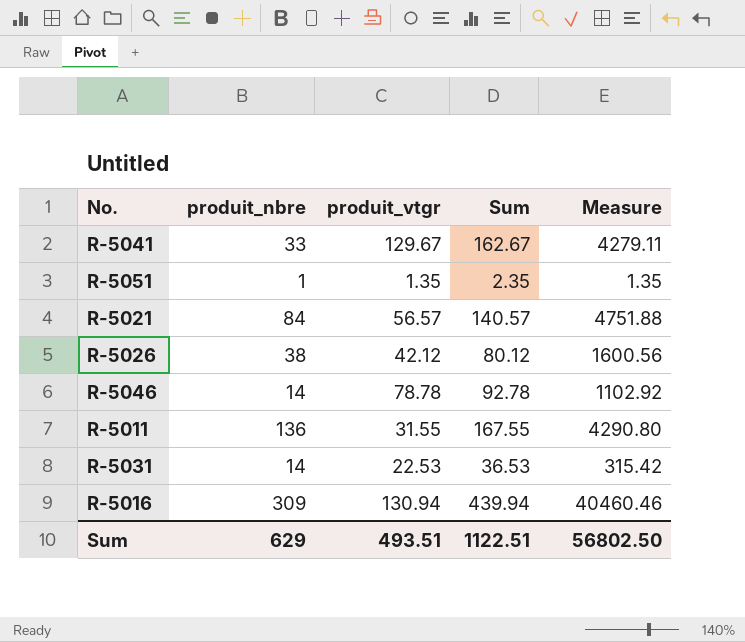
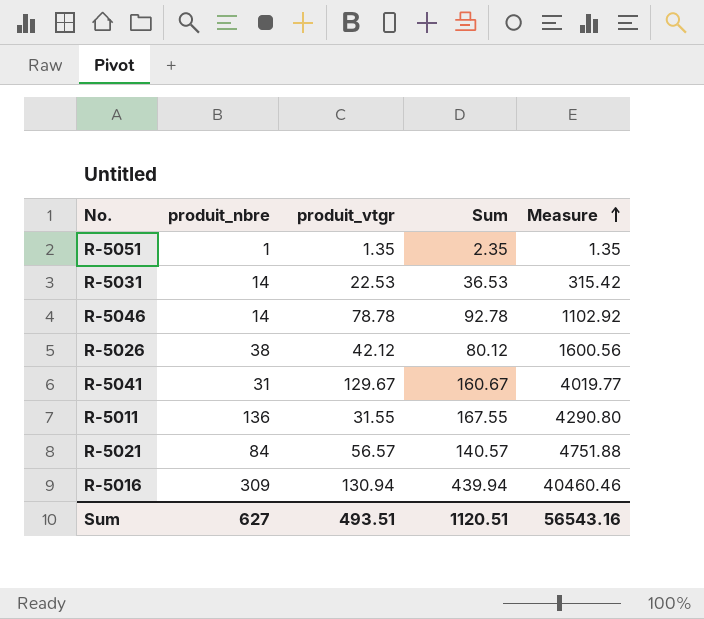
row order: none -> Measure ascending
R-5041 | produit_nbre: 33 -> 31
R-5041 | Sum: 162.67 -> 160.67
R-5041 | Measure: 4279.11 -> 4019.77
Sum | produit_nbre: 629 -> 627
Sum | Sum: 1122.51 -> 1120.51
Sum | Measure: 56802.50 -> 56543.16

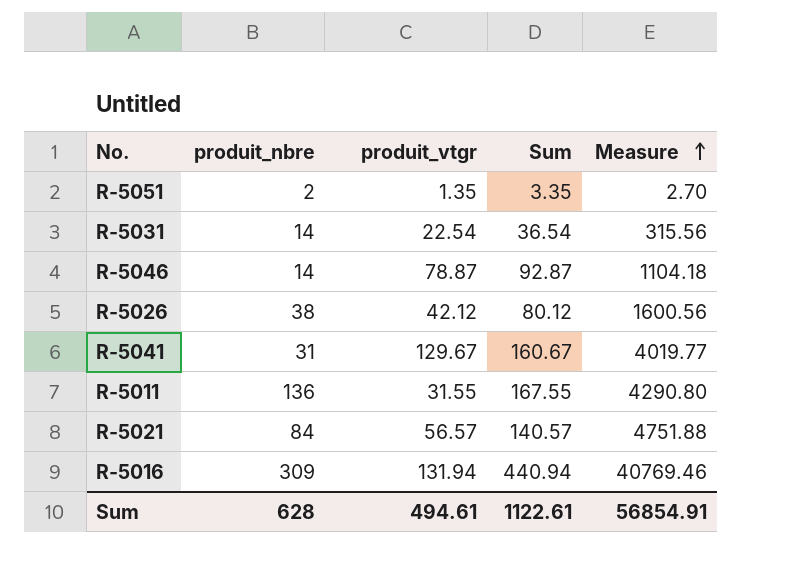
R-5051 | produit_nbre: 1 -> 2
R-5051 | Sum: 2.35 -> 3.35
R-5051 | Measure: 1.35 -> 2.70
R-5031 | produit_vtgr: 22.53 -> 22.54
R-5031 | Sum: 36.53 -> 36.54
R-5031 | Measure: 315.42 -> 315.56
R-5046 | produit_vtgr: 78.78 -> 78.87
R-5046 | Sum: 92.78 -> 92.87
R-5046 | Measure: 1102.92 -> 1104.18
R-5016 | produit_vtgr: 130.94 -> 131.94
R-5016 | Sum: 439.94 -> 440.94
R-5016 | Measure: 40460.46 -> 40769.46
Sum | produit_nbre: 627 -> 628
Sum | produit_vtgr: 493.51 -> 494.61
Sum | Sum: 1120.51 -> 1122.61
Sum | Measure: 56543.16 -> 56854.91

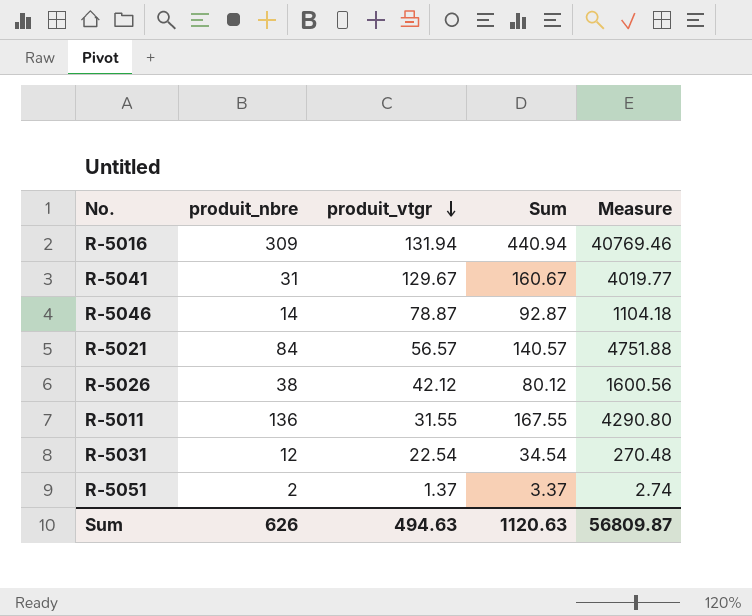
row order: Measure ascending -> produit_vtgr descending
R-5031 | produit_nbre: 14 -> 12
R-5031 | Sum: 36.54 -> 34.54
R-5031 | Measure: 315.56 -> 270.48
R-5051 | produit_vtgr: 1.35 -> 1.37
R-5051 | Sum: 3.35 -> 3.37
R-5051 | Measure: 2.70 -> 2.74
Sum | produit_nbre: 628 -> 626
Sum | produit_vtgr: 494.61 -> 494.63
Sum | Sum: 1122.61 -> 1120.63
Sum | Measure: 56854.91 -> 56809.87

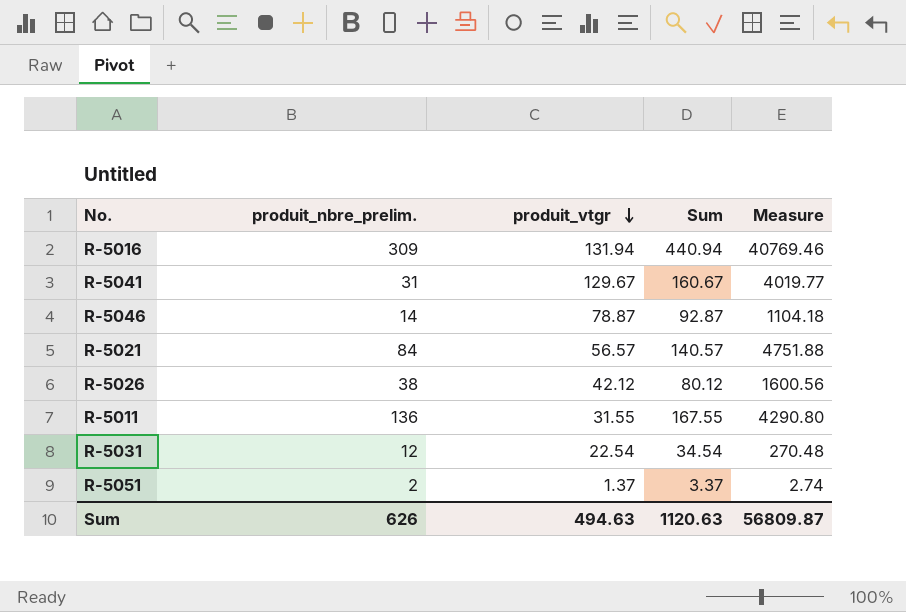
column name: produit_nbre -> produit_nbre_prelim.

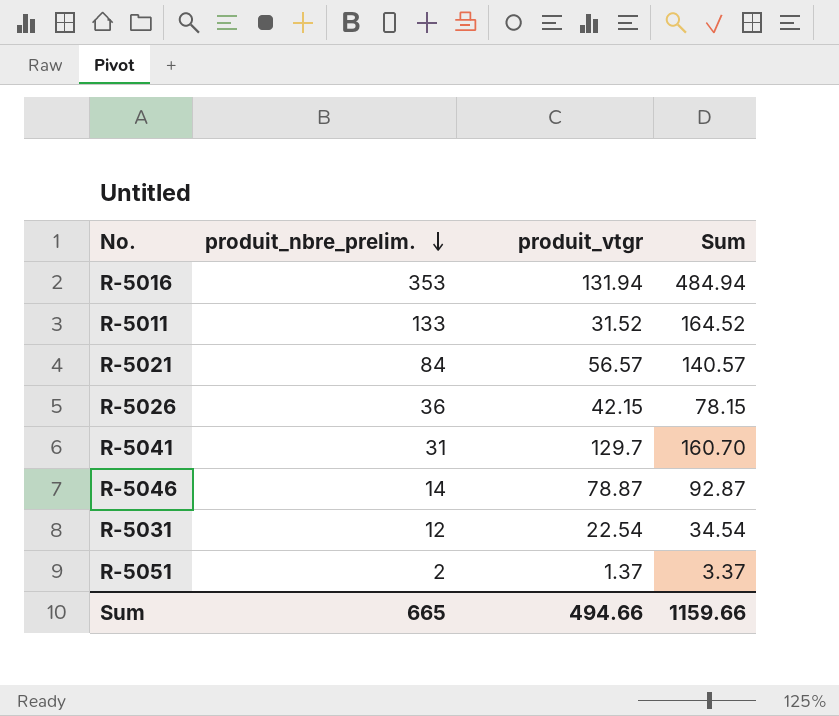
row order: produit_vtgr descending -> produit_nbre_prelim. descending
column Measure | formula: [produit_nbre_prelim.] * [produit_vtgr] -> none
R-5016 | produit_nbre_prelim.: 309 -> 353
R-5016 | Sum: 440.94 -> 484.94
R-5011 | produit_nbre_prelim.: 136 -> 133
R-5011 | produit_vtgr: 31.55 -> 31.52
R-5011 | Sum: 167.55 -> 164.52
R-5026 | produit_nbre_prelim.: 38 -> 36
R-5026 | produit_vtgr: 42.12 -> 42.15
R-5026 | Sum: 80.12 -> 78.15
R-5041 | produit_vtgr: 129.67 -> 129.7
R-5041 | Sum: 160.67 -> 160.70
Sum | produit_nbre_prelim.: 626 -> 665
Sum | produit_vtgr: 494.63 -> 494.66
Sum | Sum: 1120.63 -> 1159.66

